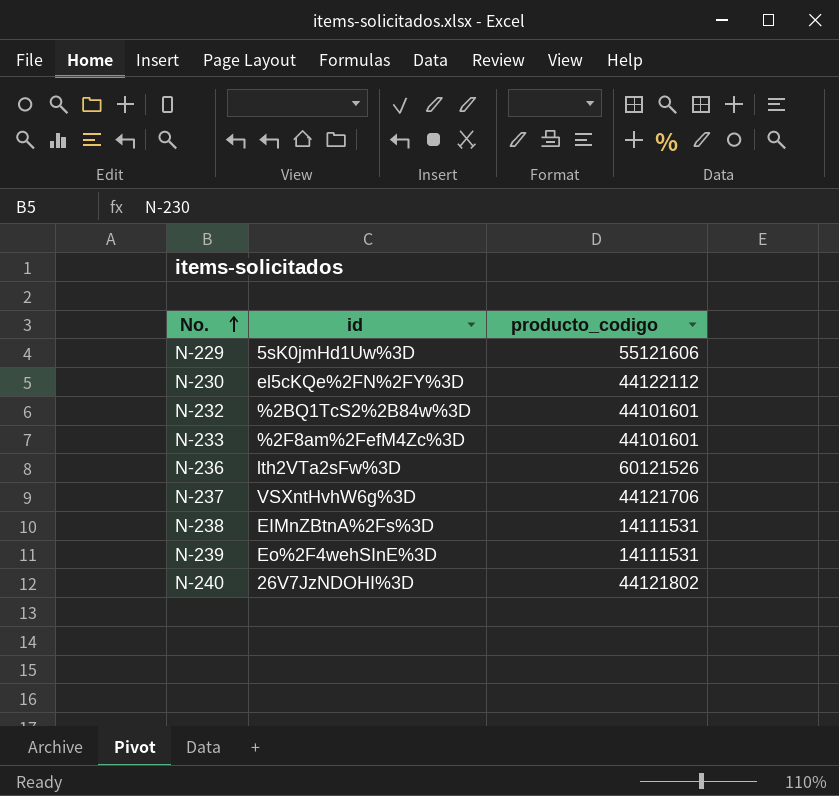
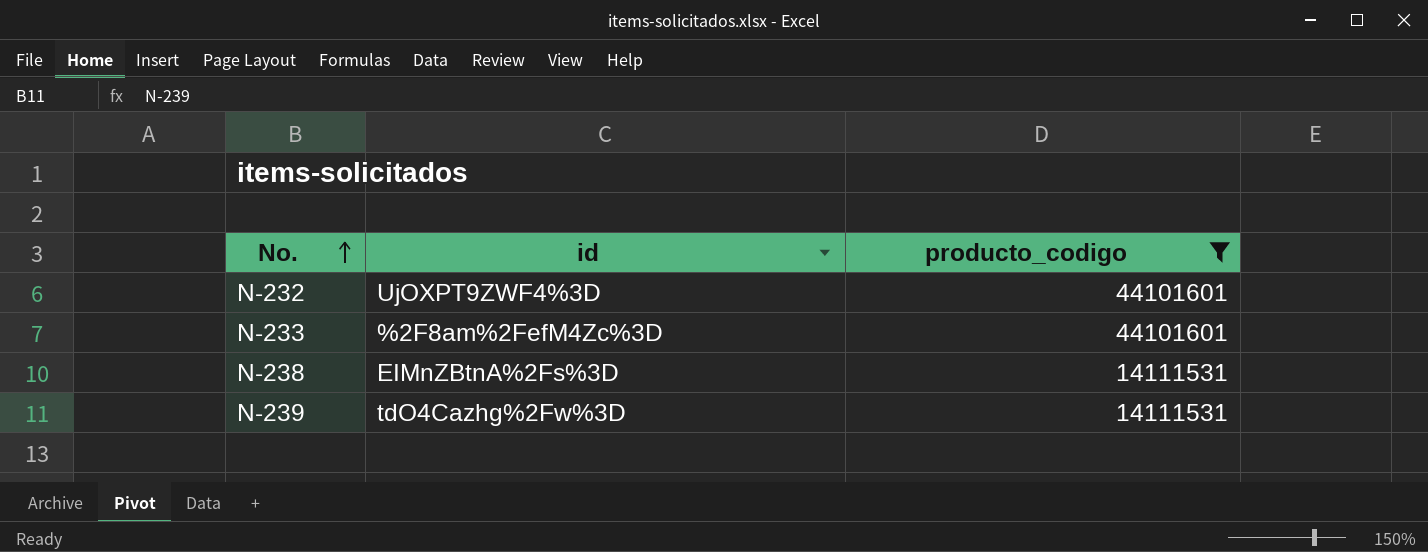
filter: none -> producto_codigo <= 44101601
N-232 | id: %2BQ1TcS2%2B84w%3D -> UjOXPT9ZWF4%3D
N-239 | id: Eo%2F4wehSInE%3D -> tdO4Cazhg%2Fw%3D

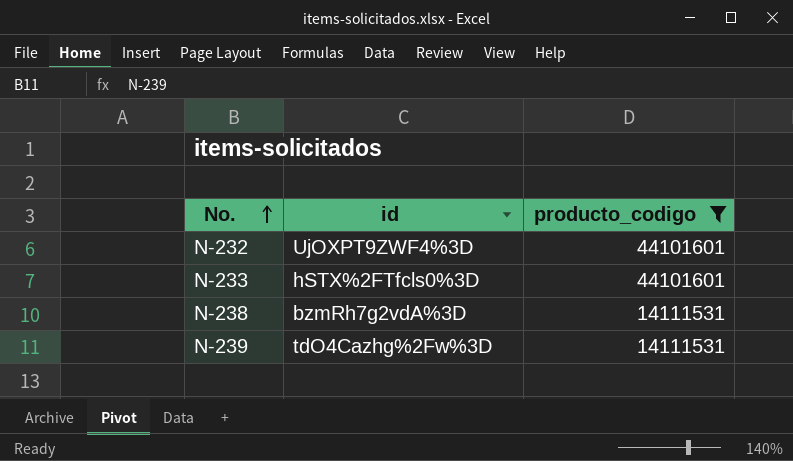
N-233 | id: %2F8am%2FefM4Zc%3D -> hSTX%2FTfcls0%3D
N-238 | id: EIMnZBtnA%2Fs%3D -> bzmRh7g2vdA%3D

